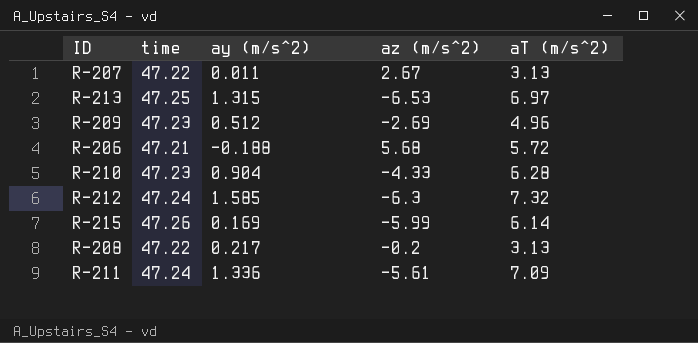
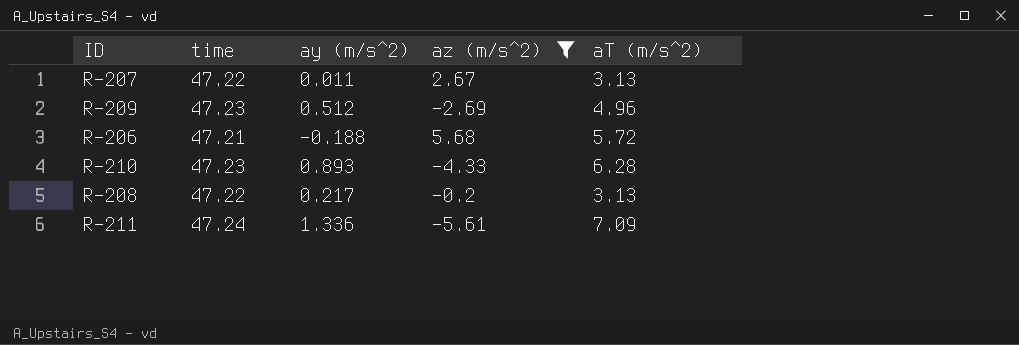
filter: none -> az (m/s^2) >= -5.61
R-210 | ay (m/s^2): 0.904 -> 0.893

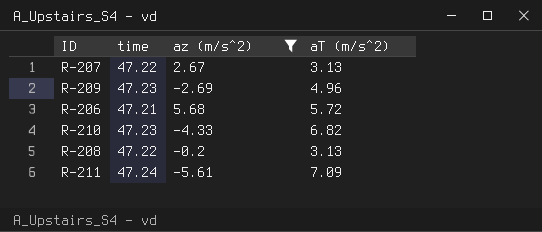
column ay (m/s^2) | position: 3 -> none
R-210 | aT (m/s^2): 6.28 -> 6.82

